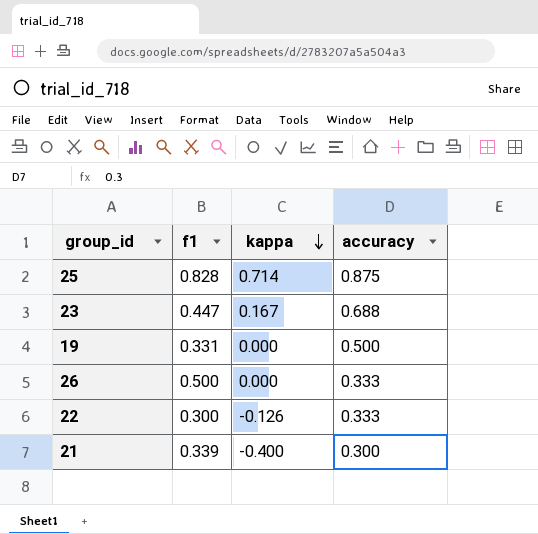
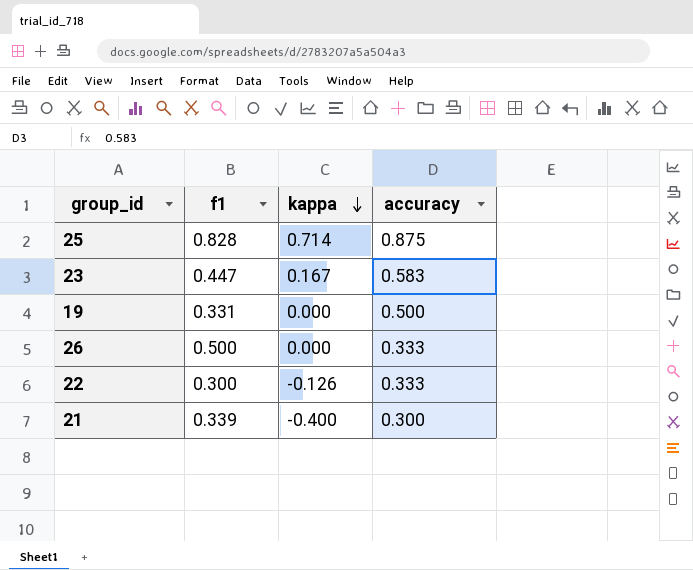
23 | accuracy: 0.688 -> 0.583

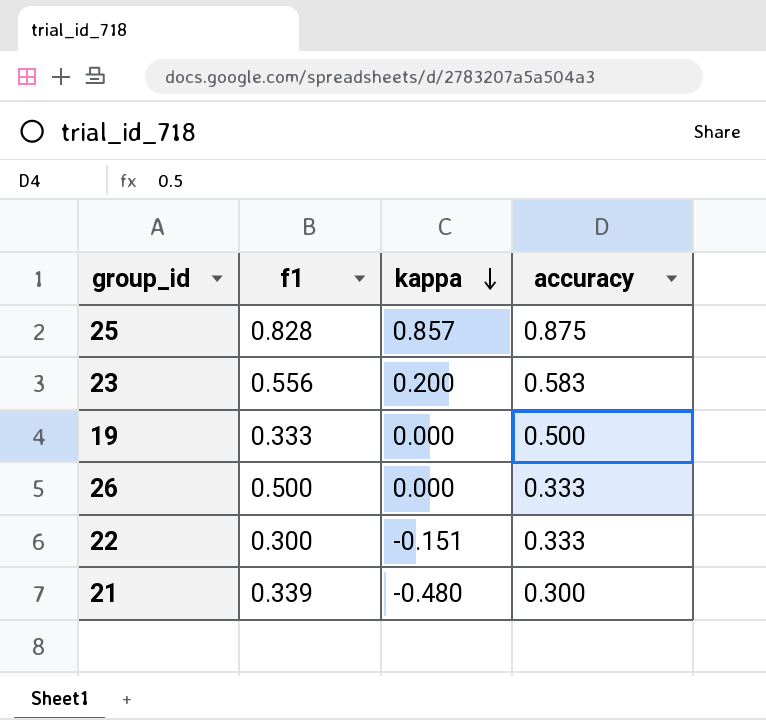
25 | kappa: 0.714 -> 0.857
23 | f1: 0.447 -> 0.556
23 | kappa: 0.167 -> 0.200
19 | f1: 0.331 -> 0.333
22 | kappa: -0.126 -> -0.151
21 | kappa: -0.400 -> -0.480

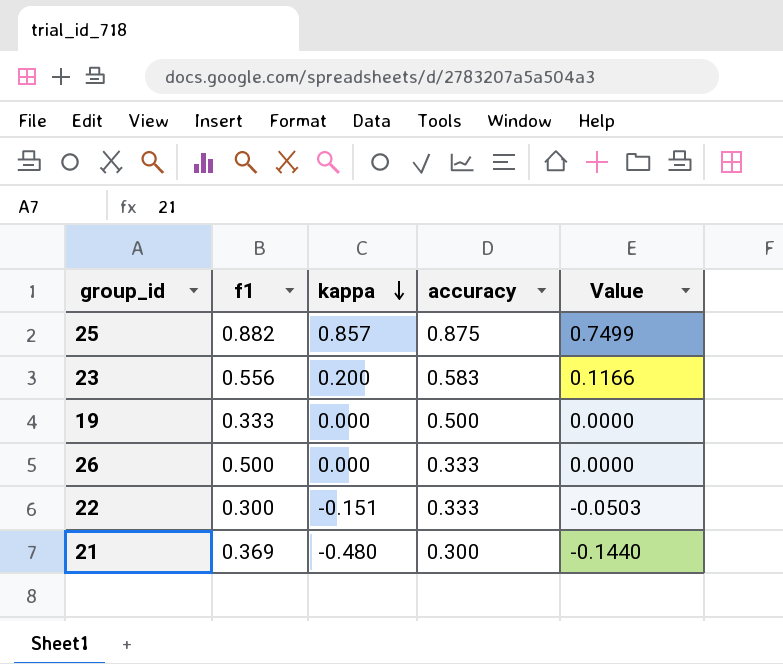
column Value | formula: none -> [kappa] * [accuracy]
25 | f1: 0.828 -> 0.882
21 | f1: 0.339 -> 0.369

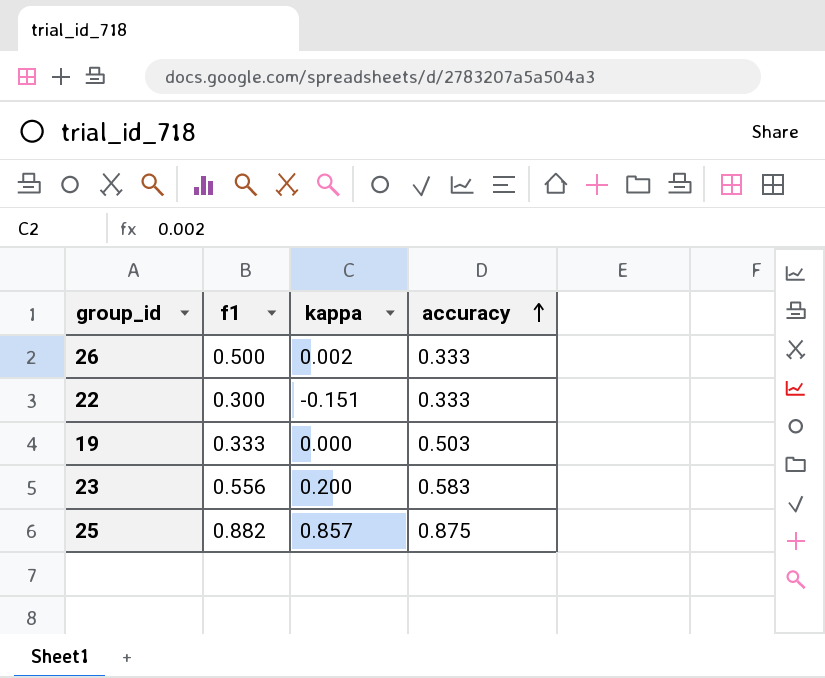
row order: kappa descending -> accuracy ascending
column Value | formula: [kappa] * [accuracy] -> none
row 21: 0.369 | -0.480 | 0.300 | -0.1440 -> none
26 | kappa: 0.000 -> 0.002
19 | accuracy: 0.500 -> 0.503

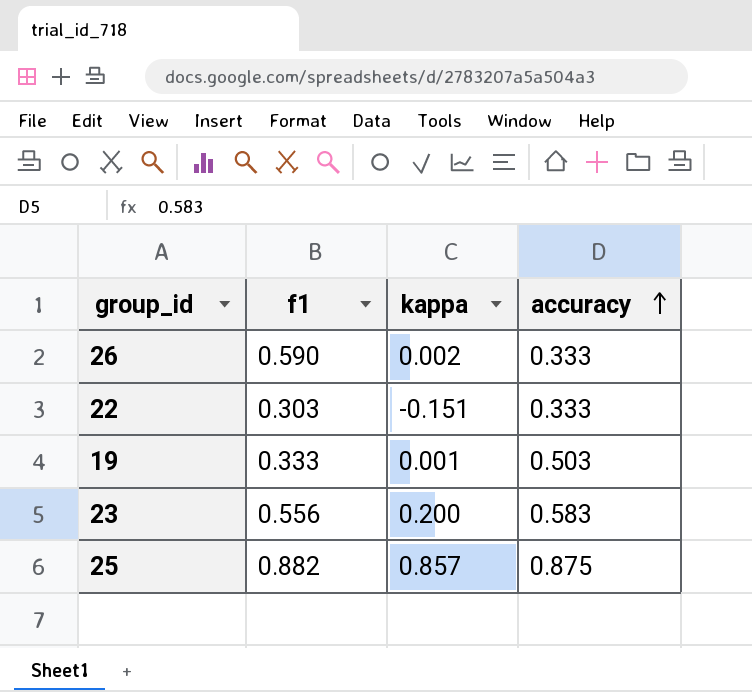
26 | f1: 0.500 -> 0.590
22 | f1: 0.300 -> 0.303
19 | kappa: 0.000 -> 0.001

